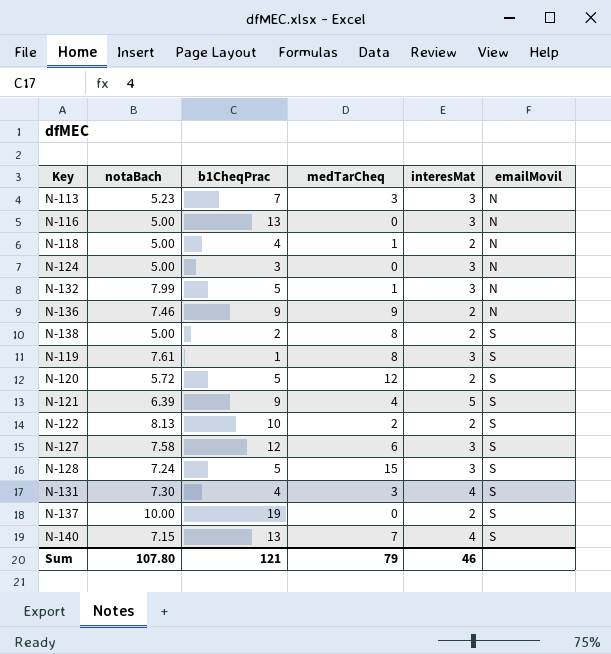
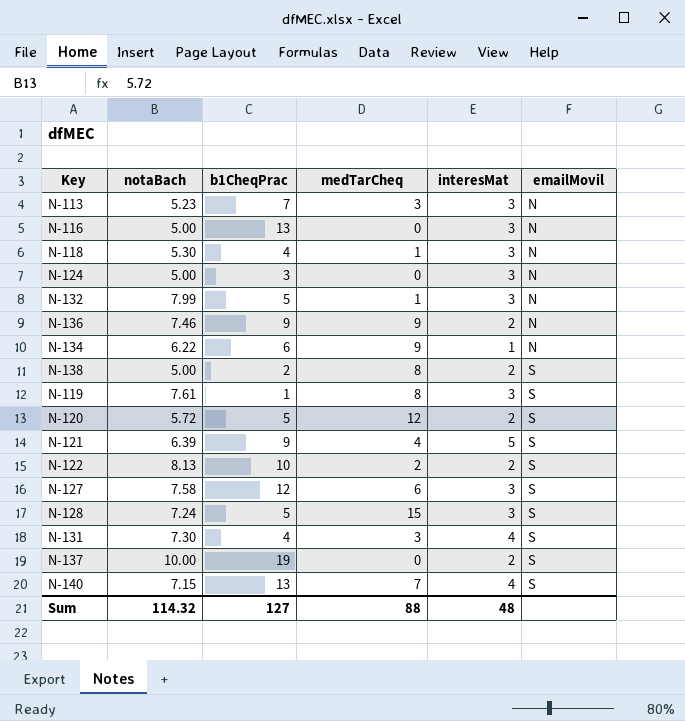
N-118 | notaBach: 5.00 -> 5.30
N-118 | interesMat: 2 -> 3
row N-134: none -> 6.22 | 6 | 9 | 1 | N
Sum | notaBach: 107.80 -> 114.32
Sum | b1CheqPrac: 121 -> 127
Sum | medTarCheq: 79 -> 88
Sum | interesMat: 46 -> 48

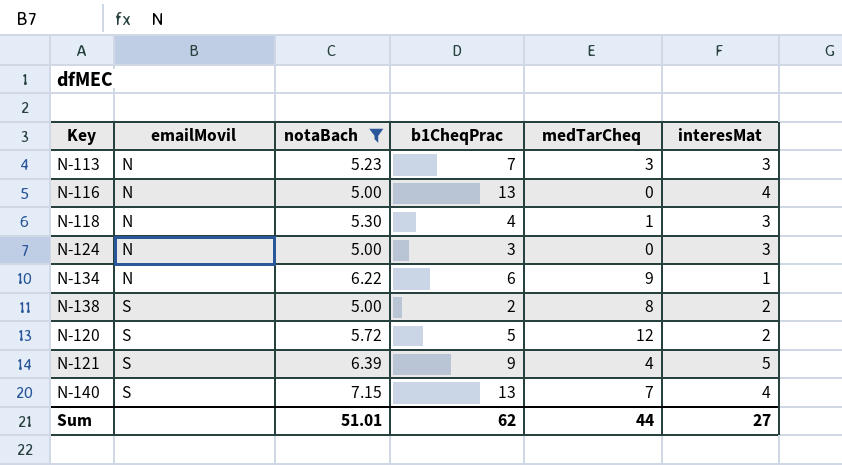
filter: none -> notaBach <= 7.15
column emailMovil | position: 6 -> 2
N-116 | interesMat: 3 -> 4
Sum | notaBach: 114.32 -> 51.01
Sum | b1CheqPrac: 127 -> 62
Sum | medTarCheq: 88 -> 44
Sum | interesMat: 48 -> 27

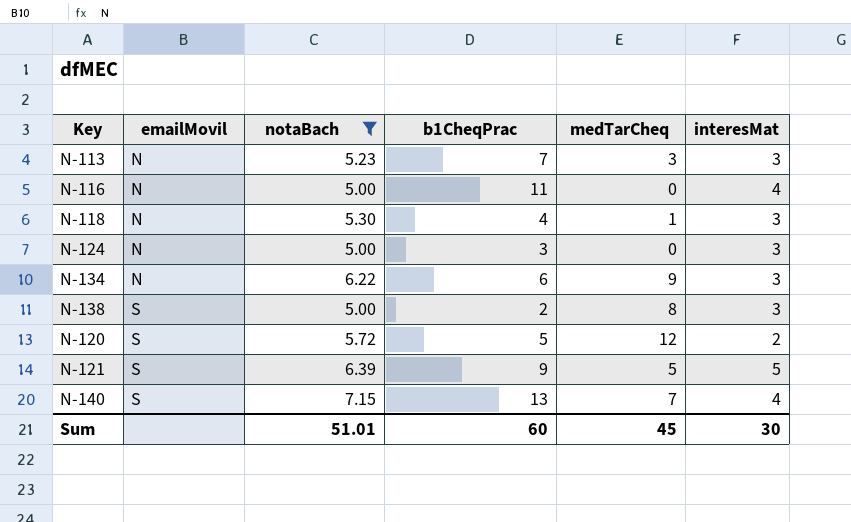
N-116 | b1CheqPrac: 13 -> 11
N-134 | interesMat: 1 -> 3
N-138 | interesMat: 2 -> 3
N-121 | medTarCheq: 4 -> 5
Sum | b1CheqPrac: 62 -> 60
Sum | medTarCheq: 44 -> 45
Sum | interesMat: 27 -> 30

